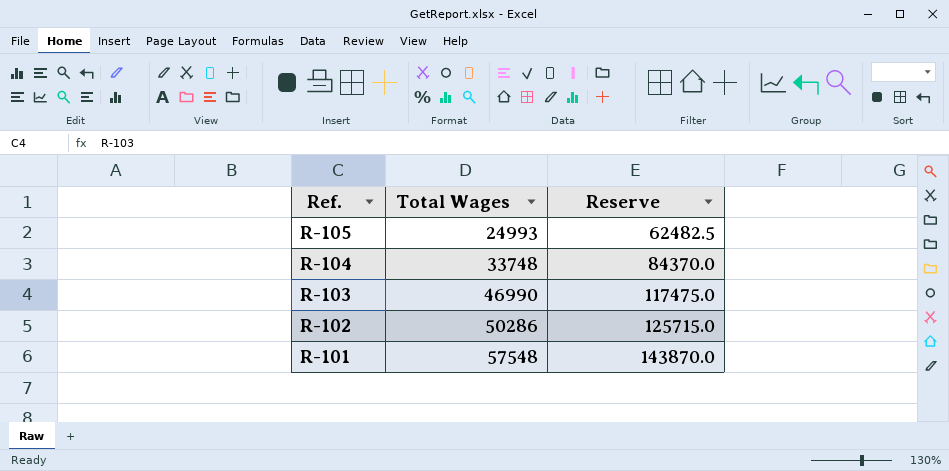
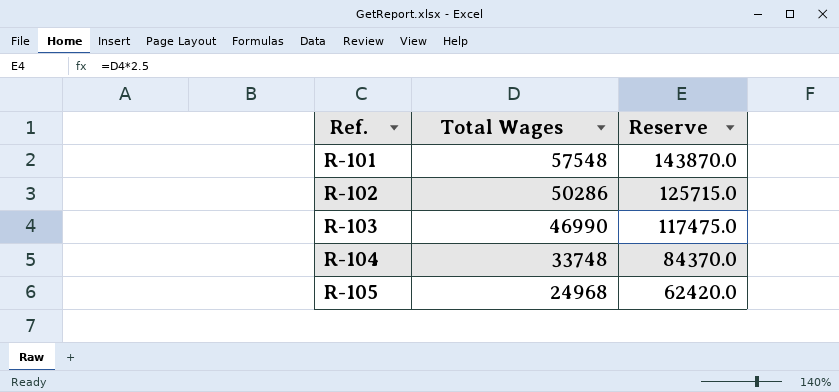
row order: Ref. descending -> Ref. ascending
R-105 | Total Wages: 24993 -> 24968
R-105 | Reserve: 62482.5 -> 62420.0

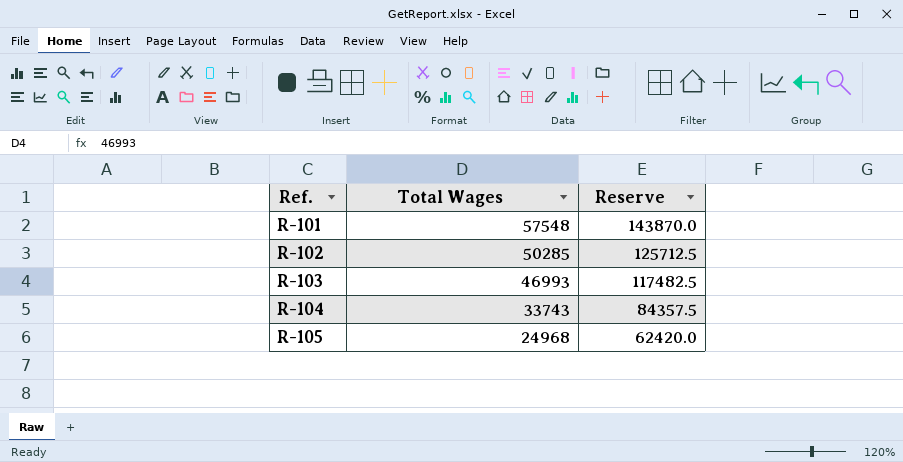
R-102 | Total Wages: 50286 -> 50285
R-102 | Reserve: 125715.0 -> 125712.5
R-103 | Total Wages: 46990 -> 46993
R-103 | Reserve: 117475.0 -> 117482.5
R-104 | Total Wages: 33748 -> 33743
R-104 | Reserve: 84370.0 -> 84357.5

